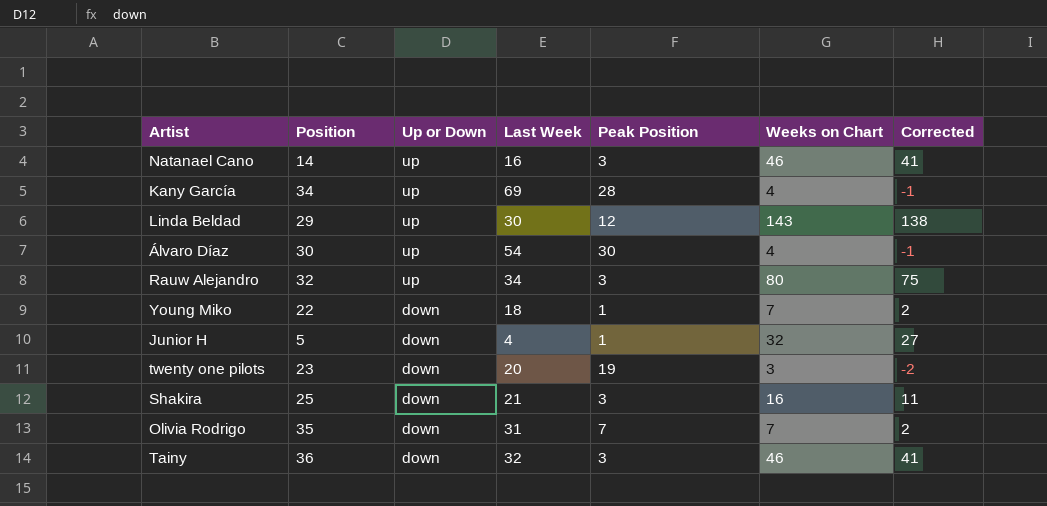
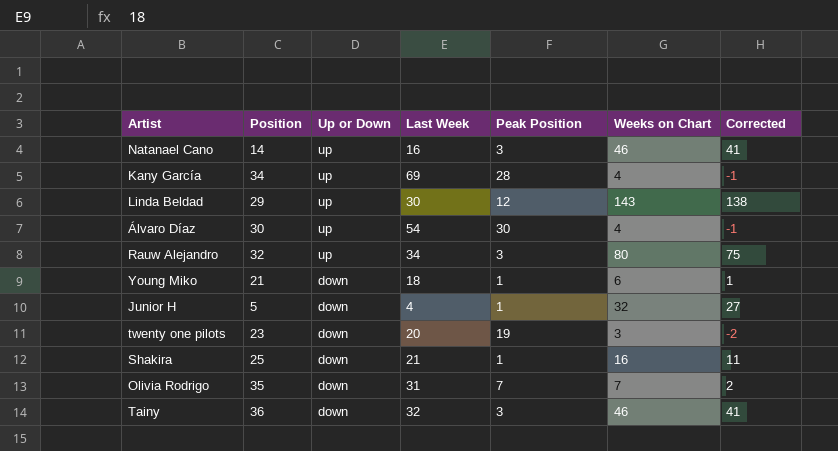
Young Miko | Position: 22 -> 21
Young Miko | Weeks on Chart: 7 -> 6
Young Miko | Corrected: 2 -> 1
Shakira | Peak Position: 3 -> 1

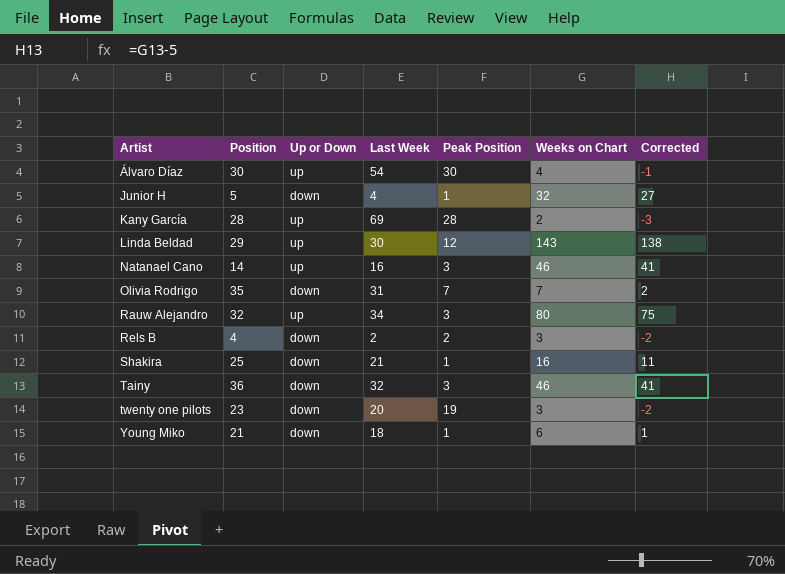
row order: Up or Down descending -> Artist ascending
Kany García | Position: 34 -> 28
Kany García | Weeks on Chart: 4 -> 2
Kany García | Corrected: -1 -> -3
row Rels B: none -> 4 | down | 2 | 2 | 3 | -2

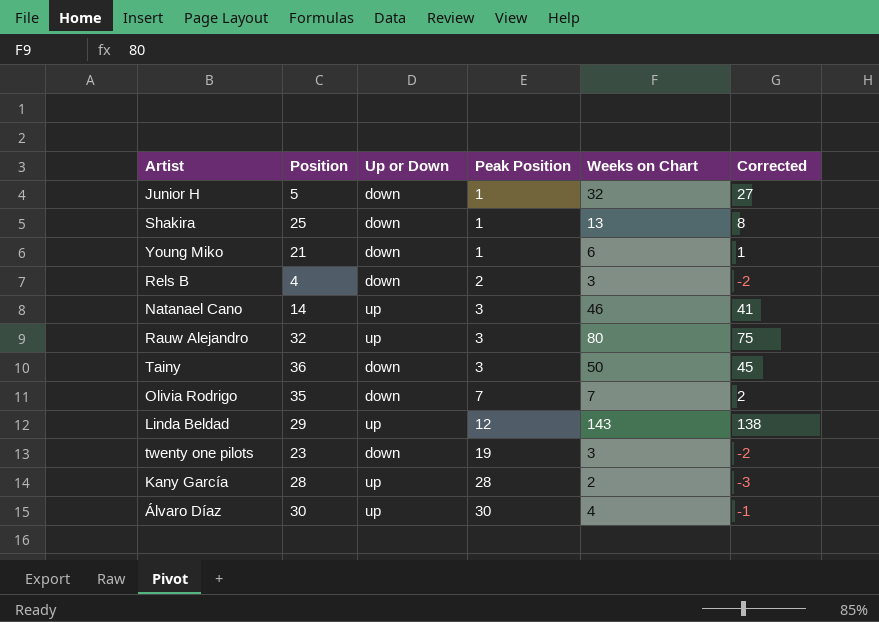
row order: Artist ascending -> Peak Position ascending
column Last Week | position: 4 -> none
Shakira | Weeks on Chart: 16 -> 13
Shakira | Corrected: 11 -> 8
Tainy | Weeks on Chart: 46 -> 50
Tainy | Corrected: 41 -> 45

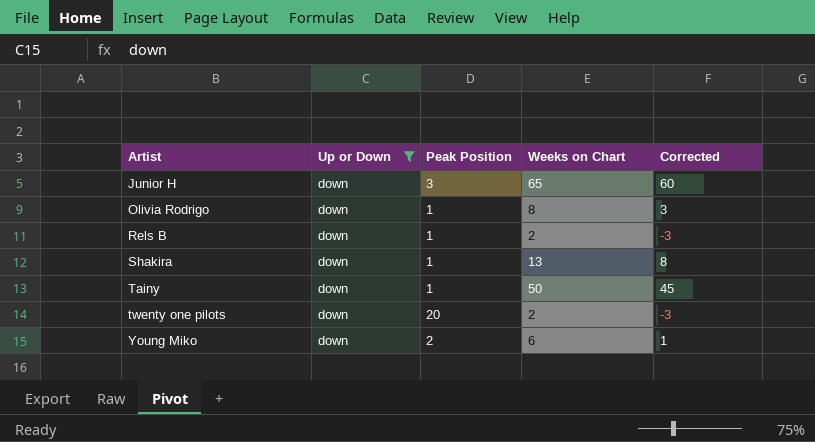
filter: none -> Up or Down = down
row order: Peak Position ascending -> Artist ascending
column Position | position: 2 -> none
Junior H | Peak Position: 1 -> 3
Junior H | Weeks on Chart: 32 -> 65
Junior H | Corrected: 27 -> 60
Olivia Rodrigo | Peak Position: 7 -> 1
Olivia Rodrigo | Weeks on Chart: 7 -> 8
Olivia Rodrigo | Corrected: 2 -> 3
Rels B | Peak Position: 2 -> 1
Rels B | Weeks on Chart: 3 -> 2
Rels B | Corrected: -2 -> -3
Tainy | Peak Position: 3 -> 1
twenty one pilots | Peak Position: 19 -> 20
twenty one pilots | Weeks on Chart: 3 -> 2
twenty one pilots | Corrected: -2 -> -3
Young Miko | Peak Position: 1 -> 2

